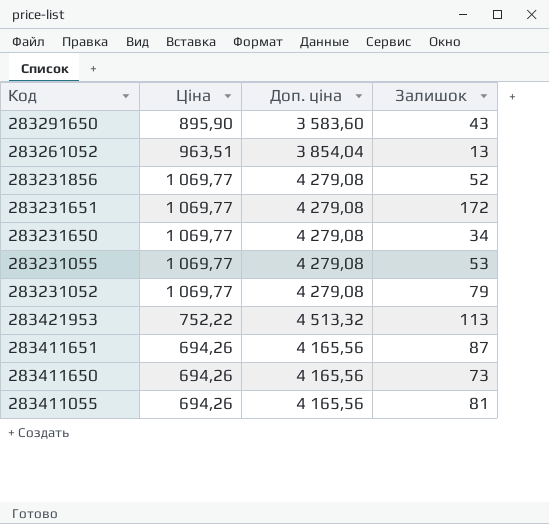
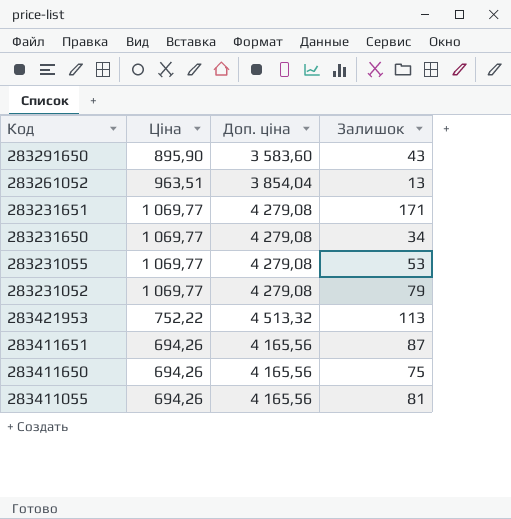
row 283231856: 1 069,77 | 4 279,08 | 52 -> none
283231651 | Залишок: 172 -> 171
283411650 | Залишок: 73 -> 75

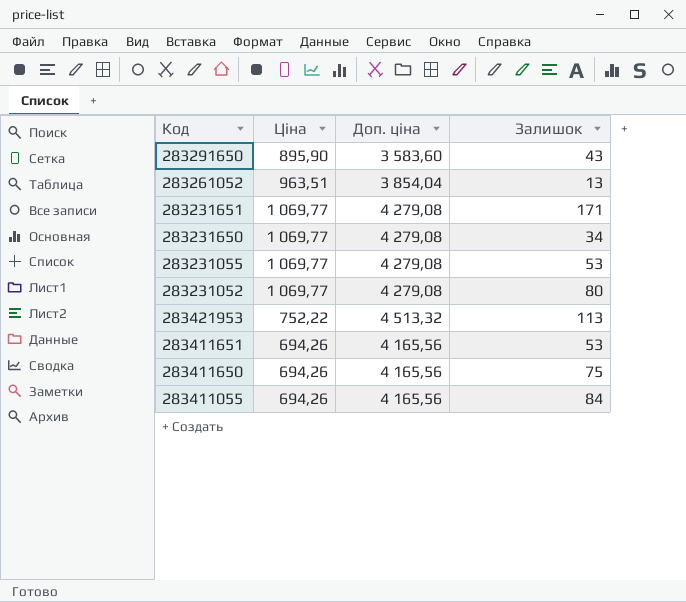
283231052 | Залишок: 79 -> 80
283411651 | Залишок: 87 -> 53
283411055 | Залишок: 81 -> 84

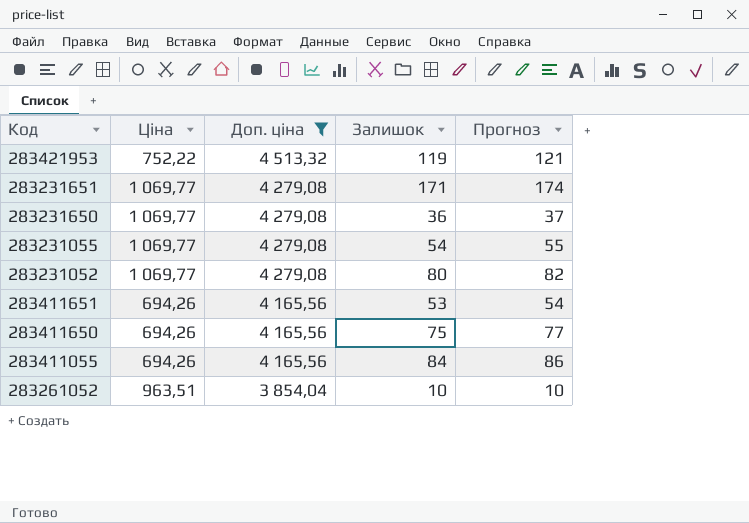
filter: none -> Доп. ціна != 3 583,60
row order: none -> Доп. ціна descending
column Прогноз | formula: none -> [Залишок] * 1,02
283421953 | Залишок: 113 -> 119
283231650 | Залишок: 34 -> 36
283231055 | Залишок: 53 -> 54
283261052 | Залишок: 13 -> 10

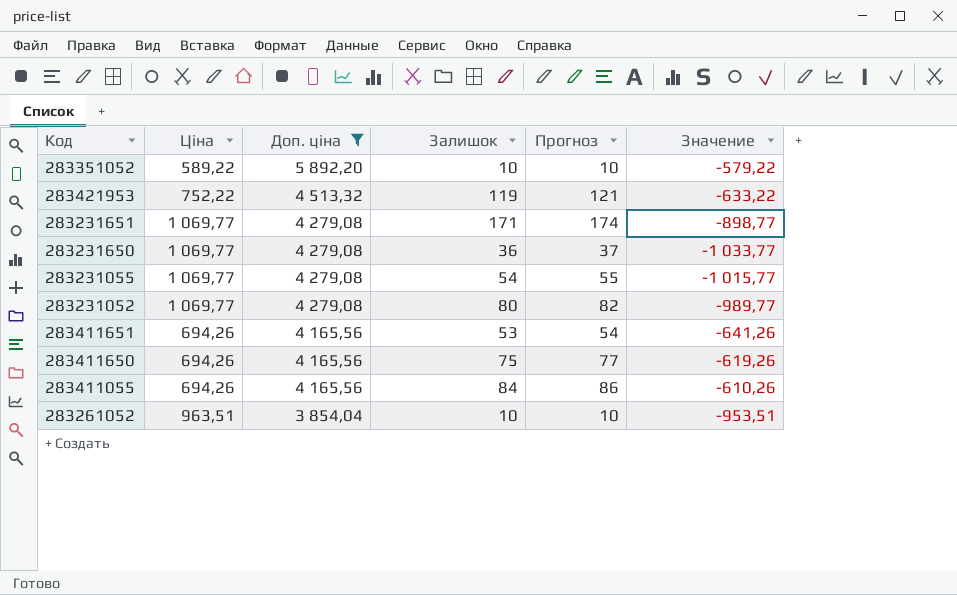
column Значение | formula: none -> [Залишок] - [Ціна]
row 283351052: none -> 589,22 | 5 892,20 | 10 | 10 | -579,22

